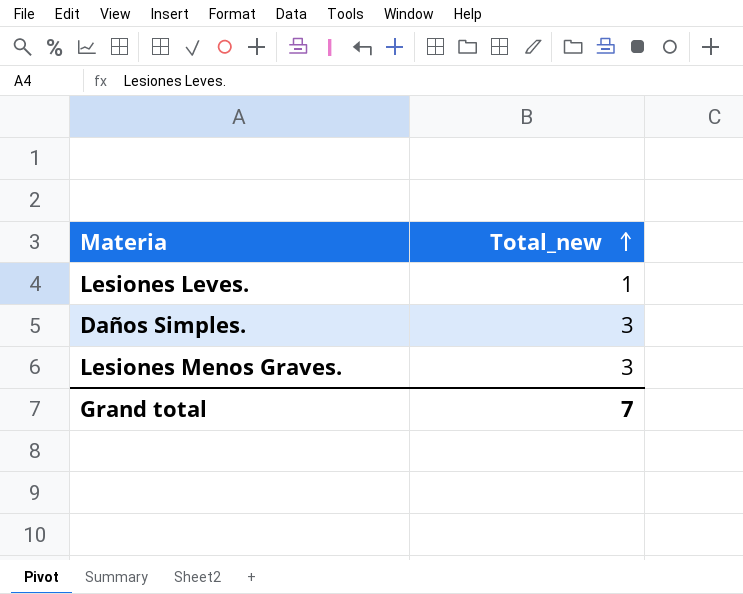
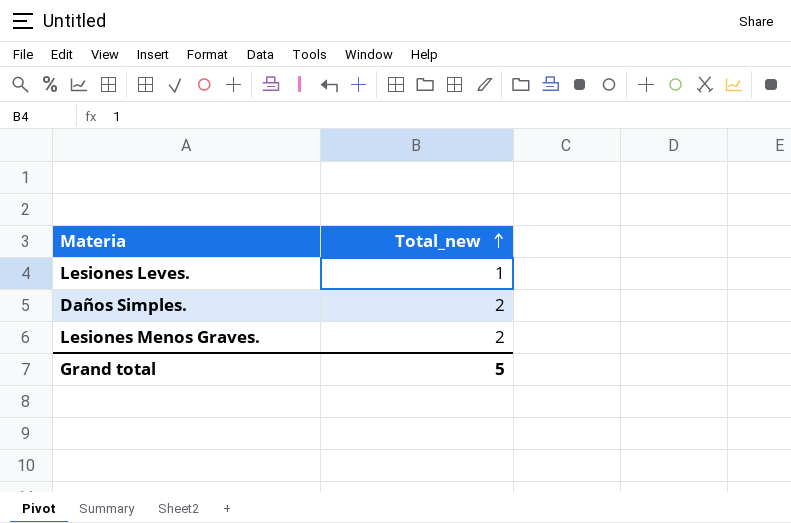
Daños Simples. | Total_new: 3 -> 2
Lesiones Menos Graves. | Total_new: 3 -> 2
Grand total | Total_new: 7 -> 5

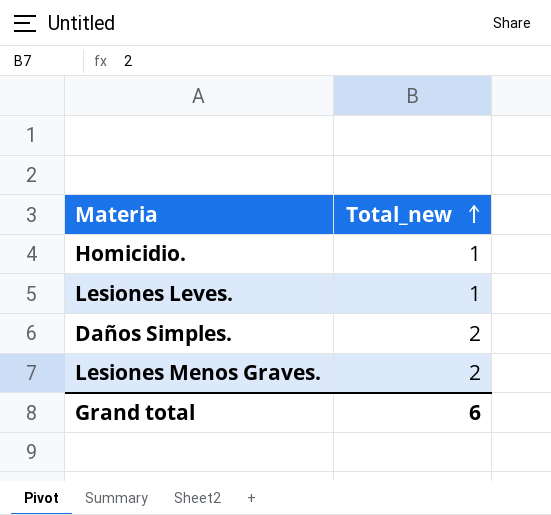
row Homicidio.: none -> 1
Grand total | Total_new: 5 -> 6

